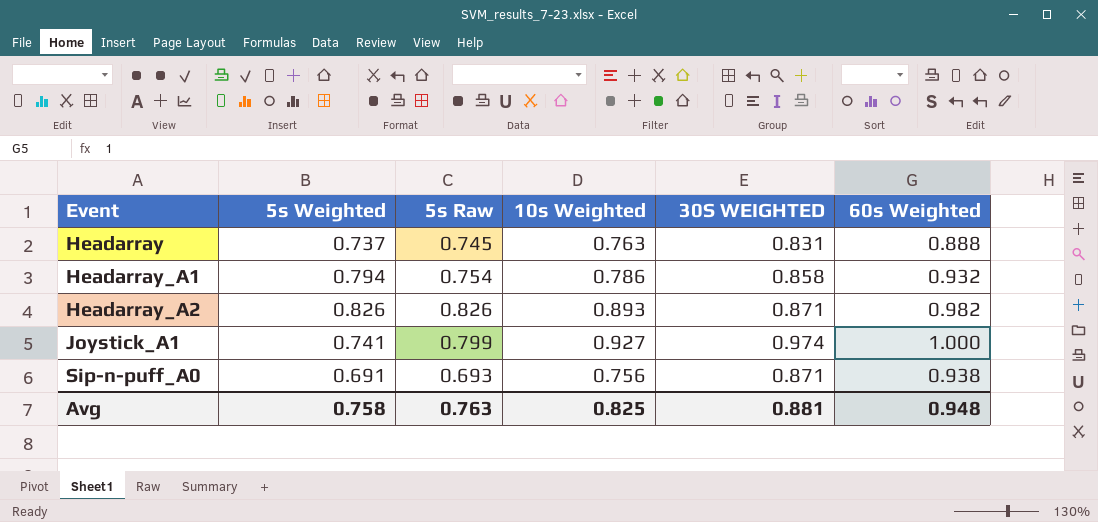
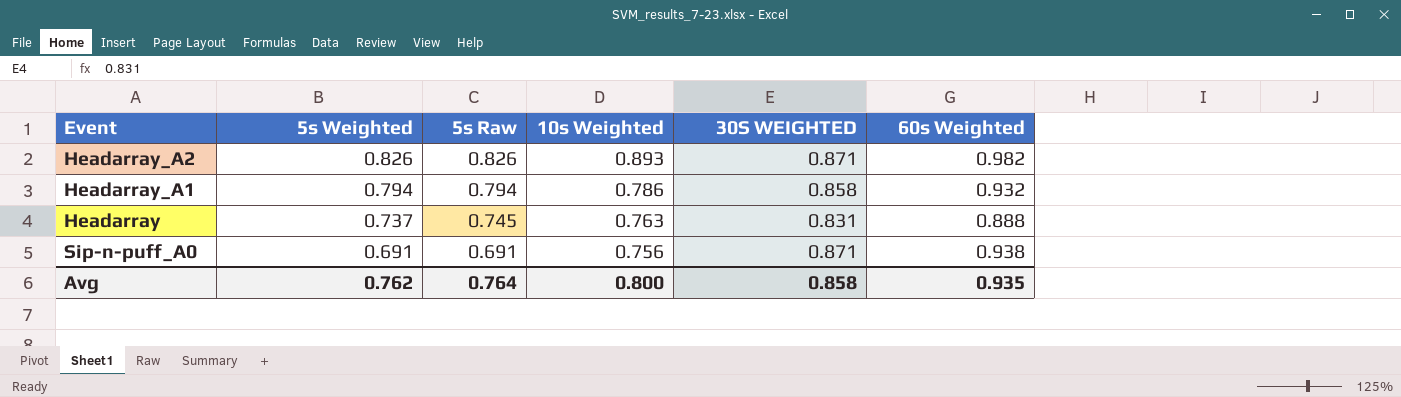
row order: Event ascending -> 5s Weighted descending
row Joystick_A1: 0.741 | 0.799 | 0.927 | 0.974 | 1.000 -> none
Headarray_A1 | 5s Raw: 0.754 -> 0.794
Sip-n-puff_A0 | 5s Raw: 0.693 -> 0.691
Avg | 5s Weighted: 0.758 -> 0.762
Avg | 5s Raw: 0.763 -> 0.764
Avg | 10s Weighted: 0.825 -> 0.800
Avg | 30S WEIGHTED: 0.881 -> 0.858
Avg | 60s Weighted: 0.948 -> 0.935

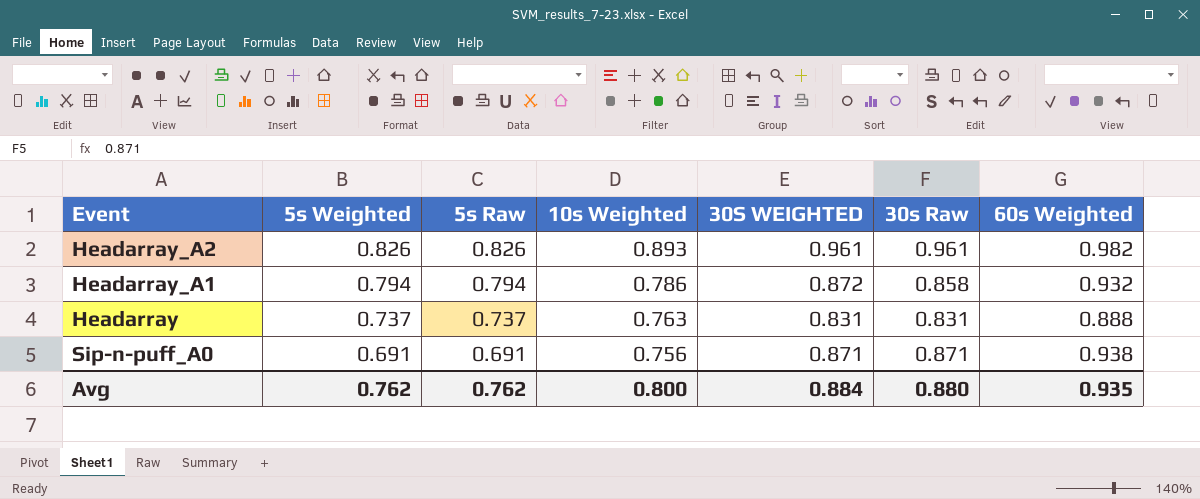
column 30s Raw | position: none -> 6
Headarray_A2 | 30S WEIGHTED: 0.871 -> 0.961
Headarray_A1 | 30S WEIGHTED: 0.858 -> 0.872
Headarray | 5s Raw: 0.745 -> 0.737
Avg | 5s Raw: 0.764 -> 0.762
Avg | 30S WEIGHTED: 0.858 -> 0.884

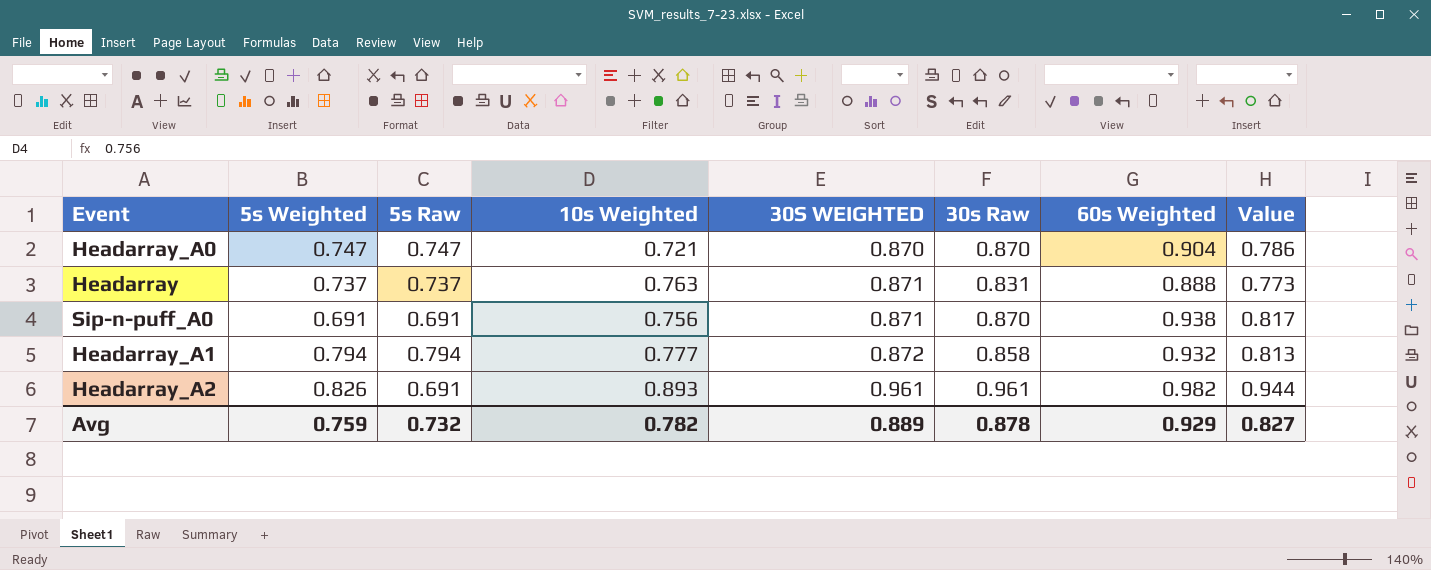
row order: 5s Weighted descending -> 30S WEIGHTED ascending
column Value | formula: none -> [30S WEIGHTED] * [60s Weighted]
row Headarray_A0: none -> 0.747 | 0.747 | 0.721 | 0.870 | 0.870 | 0.904 | 0.786
Headarray | 30S WEIGHTED: 0.831 -> 0.871
Sip-n-puff_A0 | 30s Raw: 0.871 -> 0.870
Headarray_A1 | 10s Weighted: 0.786 -> 0.777
Headarray_A2 | 5s Raw: 0.826 -> 0.691
Avg | 5s Weighted: 0.762 -> 0.759
Avg | 5s Raw: 0.762 -> 0.732
Avg | 10s Weighted: 0.800 -> 0.782
Avg | 30S WEIGHTED: 0.884 -> 0.889
Avg | 30s Raw: 0.880 -> 0.878
Avg | 60s Weighted: 0.935 -> 0.929

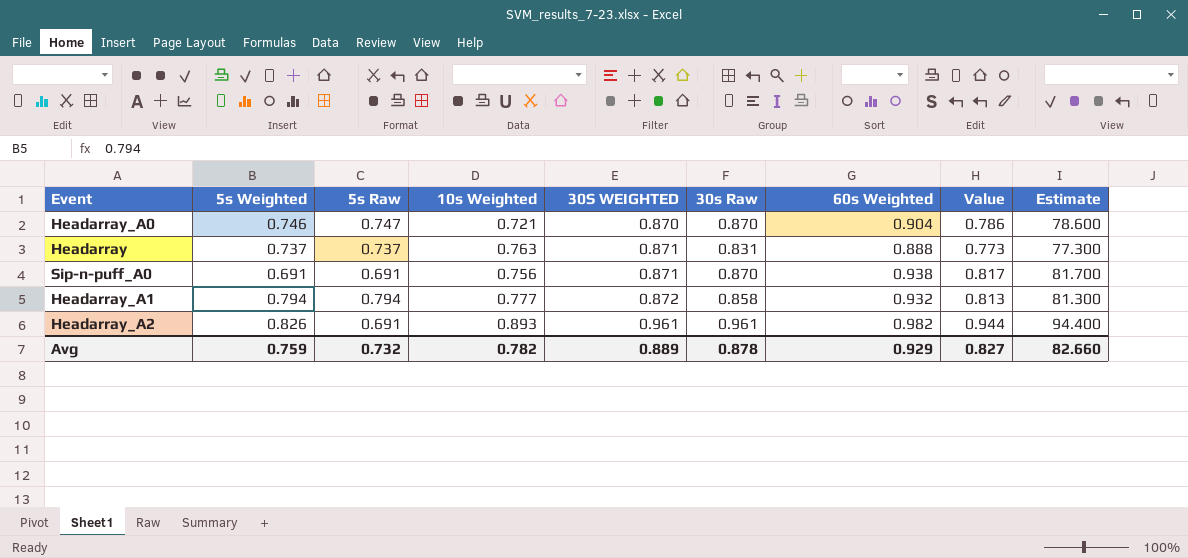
column Estimate | formula: none -> [Value] * 100
Headarray_A0 | 5s Weighted: 0.747 -> 0.746

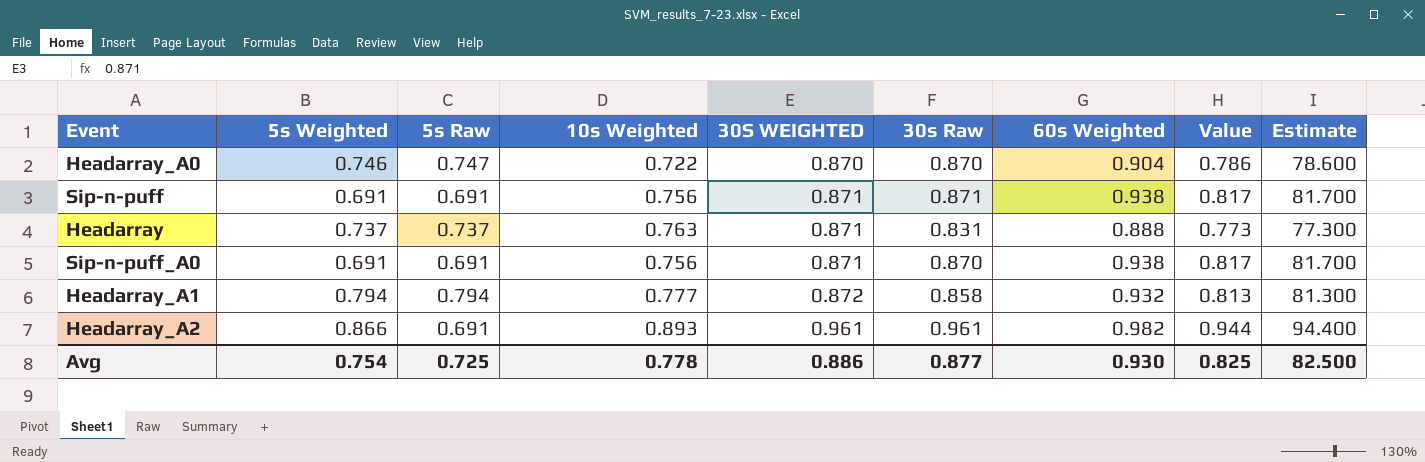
Headarray_A0 | 10s Weighted: 0.721 -> 0.722
row Sip-n-puff: none -> 0.691 | 0.691 | 0.756 | 0.871 | 0.871 | 0.938 | 0.817 | 81.700
Headarray_A2 | 5s Weighted: 0.826 -> 0.866
Avg | 5s Weighted: 0.759 -> 0.754
Avg | 5s Raw: 0.732 -> 0.725
Avg | 10s Weighted: 0.782 -> 0.778
Avg | 30S WEIGHTED: 0.889 -> 0.886
Avg | 30s Raw: 0.878 -> 0.877
Avg | 60s Weighted: 0.929 -> 0.930
Avg | Value: 0.827 -> 0.825
Avg | Estimate: 82.660 -> 82.500

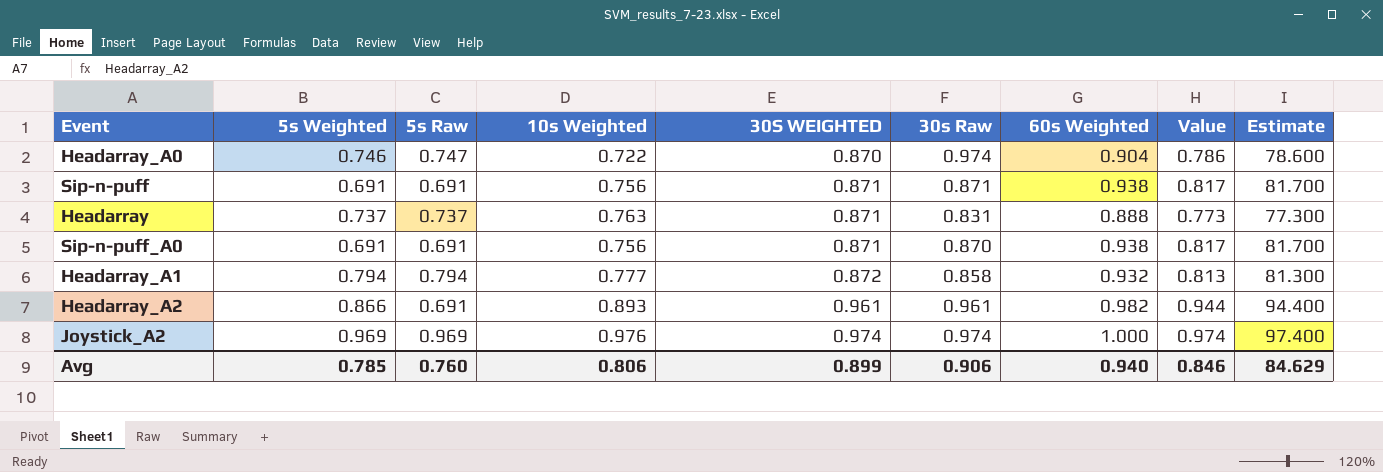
Headarray_A0 | 30s Raw: 0.870 -> 0.974
row Joystick_A2: none -> 0.969 | 0.969 | 0.976 | 0.974 | 0.974 | 1.000 | 0.974 | 97.400
Avg | 5s Weighted: 0.754 -> 0.785
Avg | 5s Raw: 0.725 -> 0.760
Avg | 10s Weighted: 0.778 -> 0.806
Avg | 30S WEIGHTED: 0.886 -> 0.899
Avg | 30s Raw: 0.877 -> 0.906
Avg | 60s Weighted: 0.930 -> 0.940
Avg | Value: 0.825 -> 0.846
Avg | Estimate: 82.500 -> 84.629

